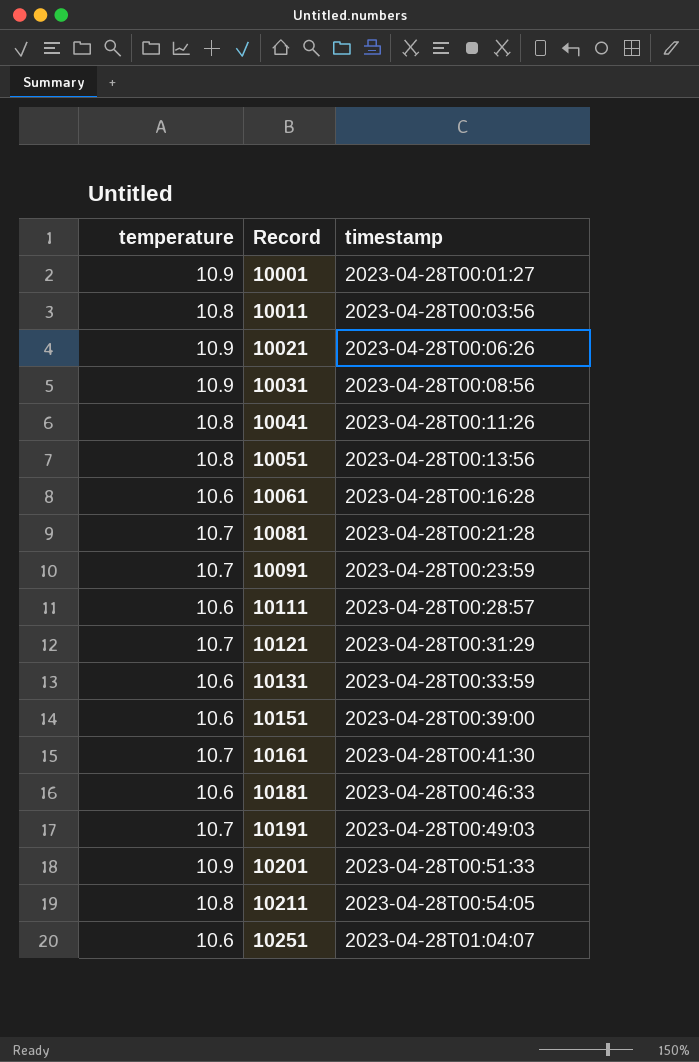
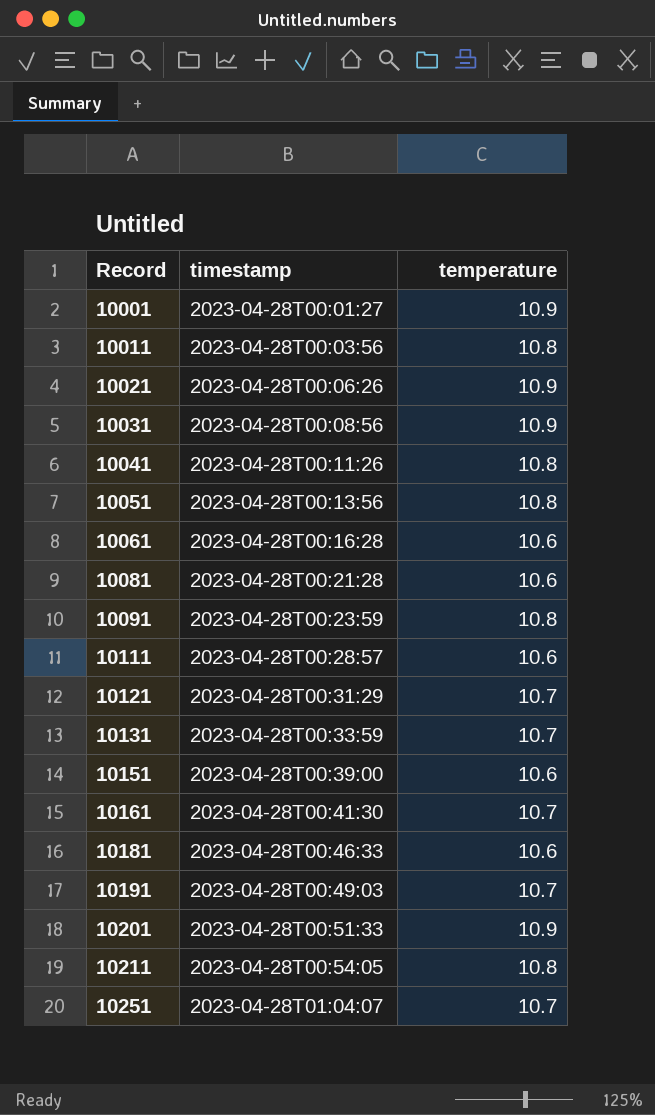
column temperature | position: 1 -> 3
10081 | temperature: 10.7 -> 10.6
10091 | temperature: 10.7 -> 10.8
10131 | temperature: 10.6 -> 10.7
10251 | temperature: 10.6 -> 10.7

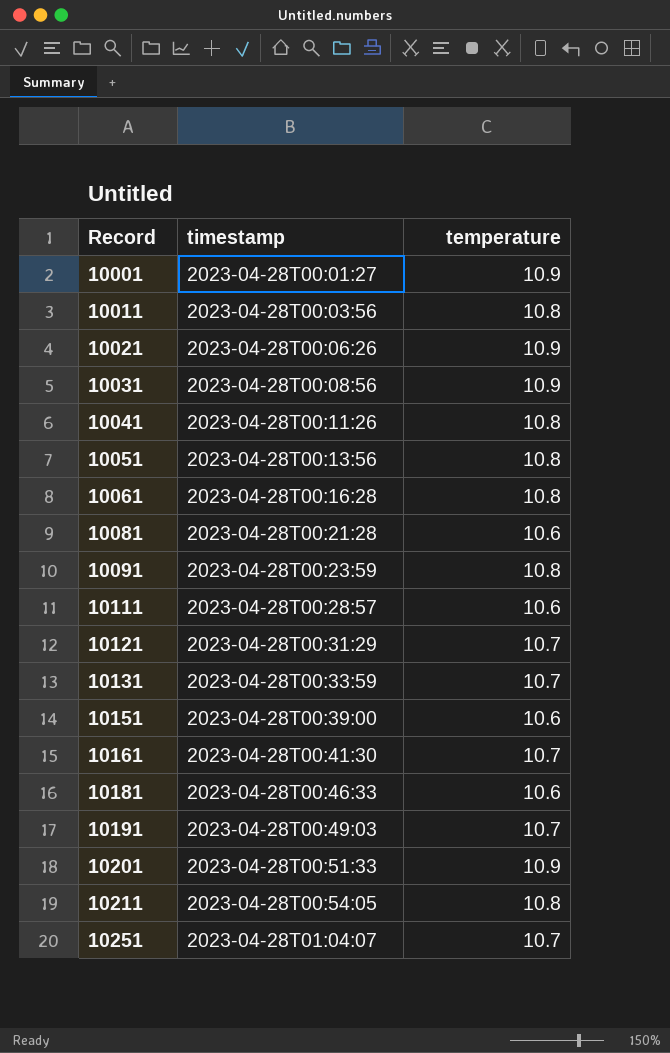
10061 | temperature: 10.6 -> 10.8

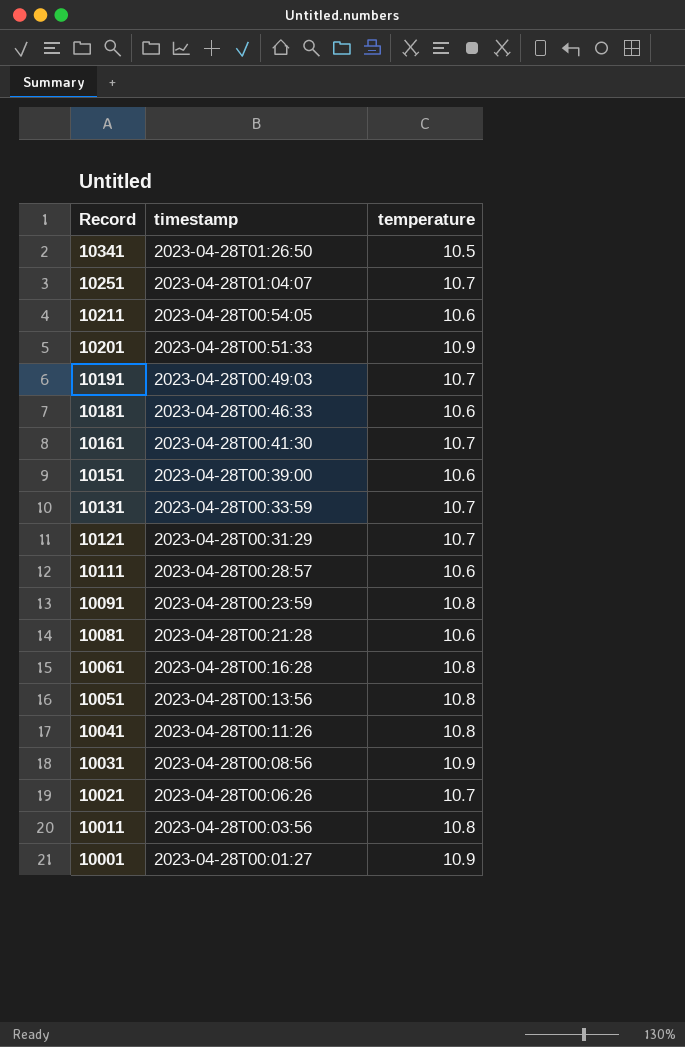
row order: Record ascending -> Record descending
row 10341: none -> 2023-04-28T01:26:50 | 10.5
10211 | temperature: 10.8 -> 10.6
10021 | temperature: 10.9 -> 10.7

